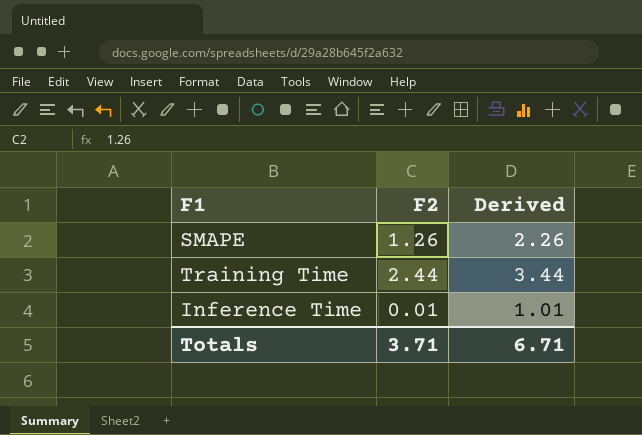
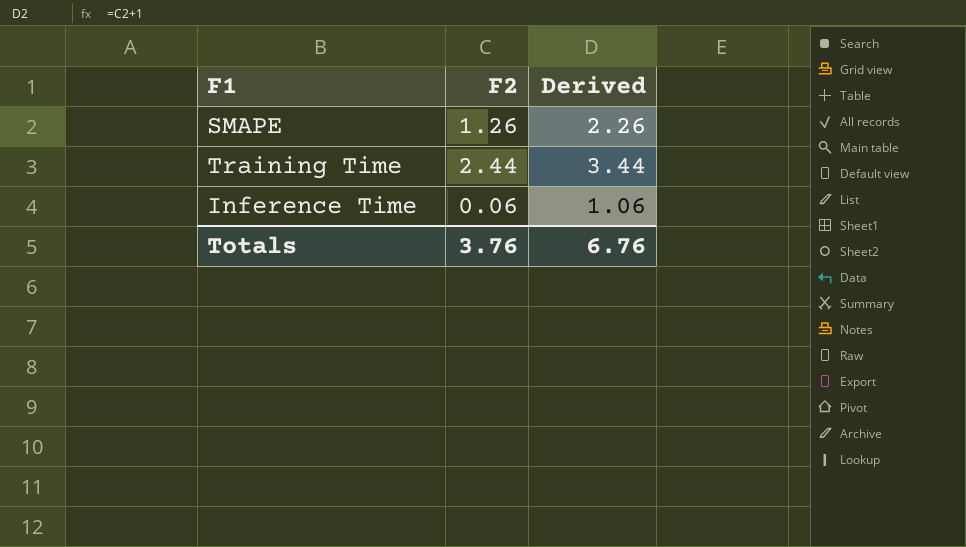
Inference Time | F2: 0.01 -> 0.06
Inference Time | Derived: 1.01 -> 1.06
Totals | F2: 3.71 -> 3.76
Totals | Derived: 6.71 -> 6.76

